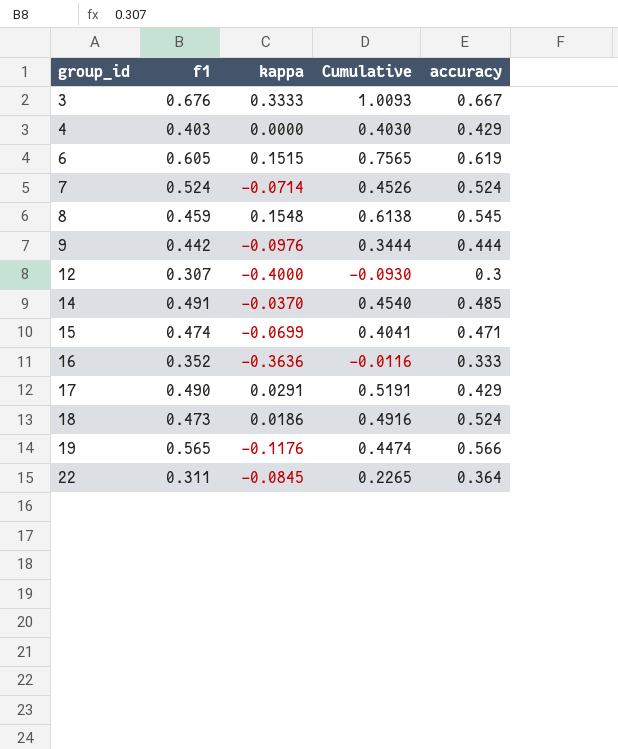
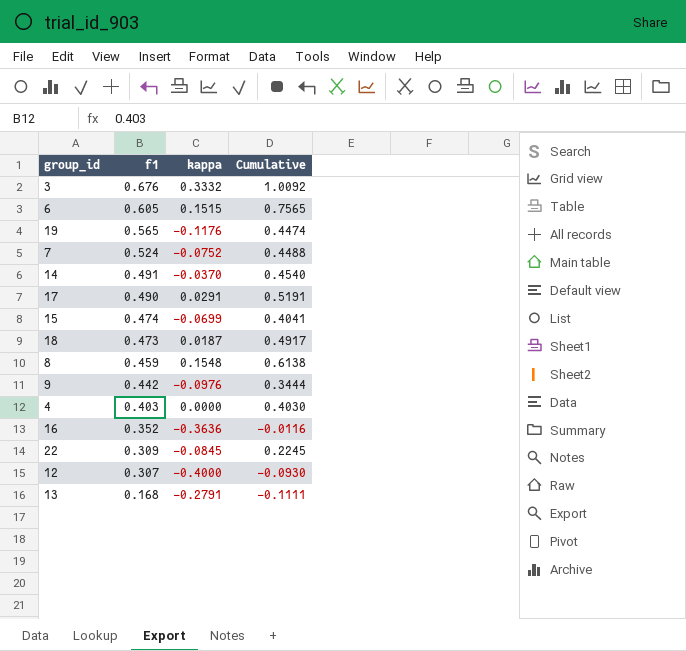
row order: group_id ascending -> f1 descending
column accuracy | position: 5 -> none
3 | kappa: 0.3333 -> 0.3332
3 | Cumulative: 1.0093 -> 1.0092
7 | kappa: -0.0714 -> -0.0752
7 | Cumulative: 0.4526 -> 0.4488
18 | kappa: 0.0186 -> 0.0187
18 | Cumulative: 0.4916 -> 0.4917
22 | f1: 0.311 -> 0.309
22 | Cumulative: 0.2265 -> 0.2245
row 13: none -> 0.168 | -0.2791 | -0.1111

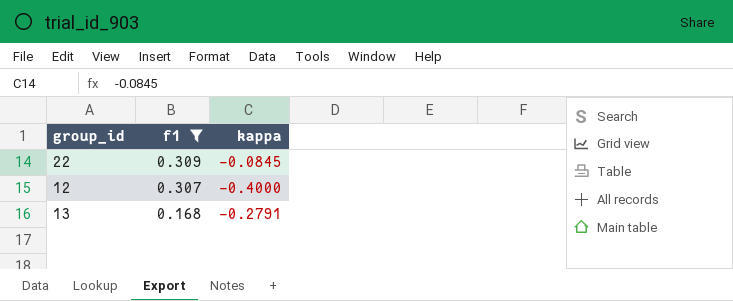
filter: none -> f1 <= 0.309
column Cumulative | formula: [f1] + [kappa] -> none

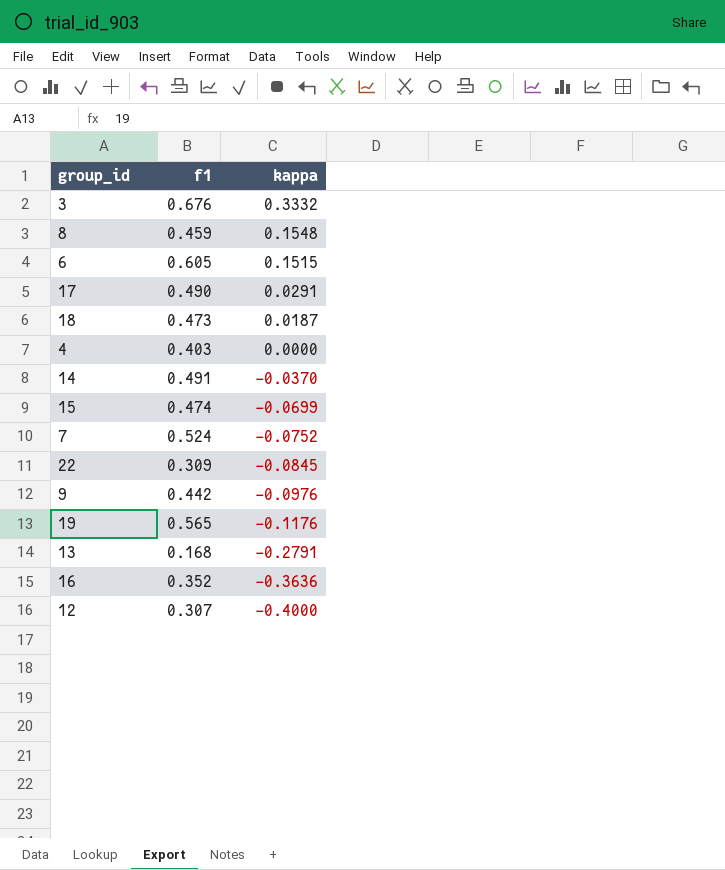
filter: f1 <= 0.309 -> none
row order: f1 descending -> kappa descending

